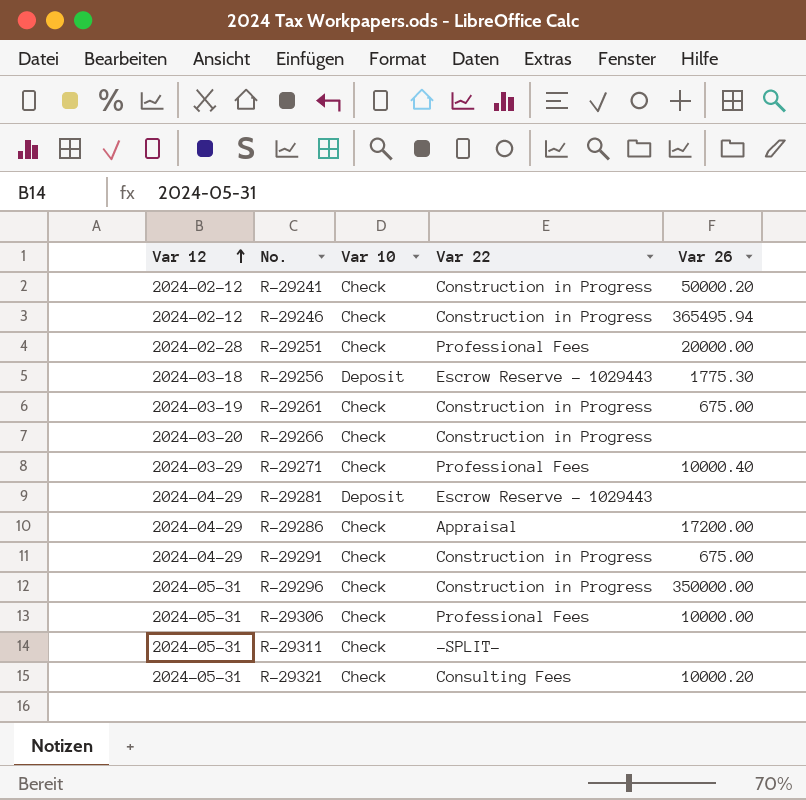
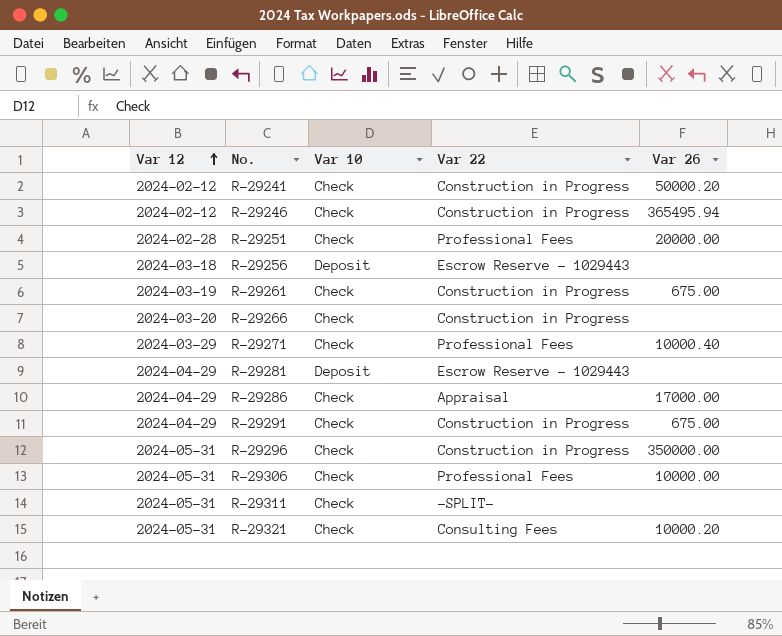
R-29256 | Var 26: 1775.30 -> none
R-29286 | Var 26: 17200.00 -> 17000.00

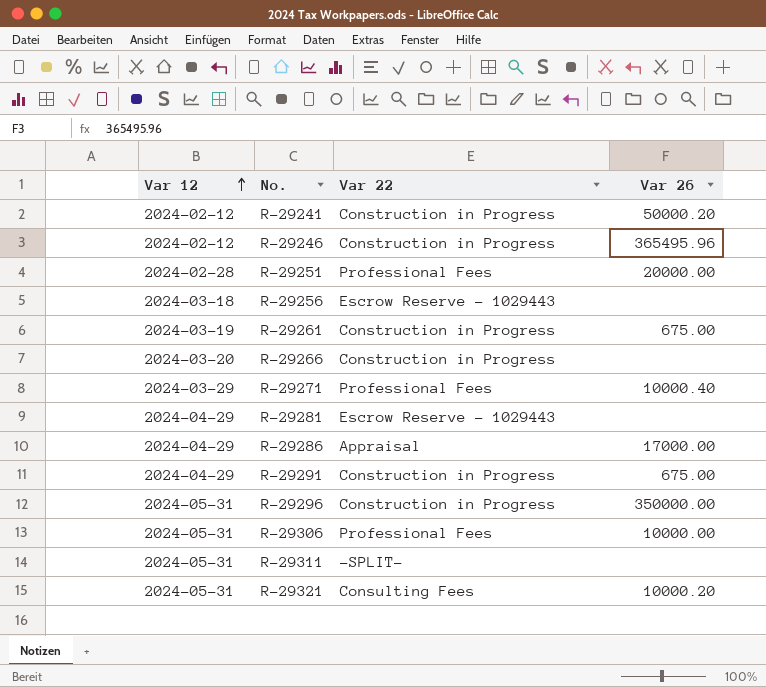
column Var 10 | position: 3 -> none
R-29246 | Var 26: 365495.94 -> 365495.96

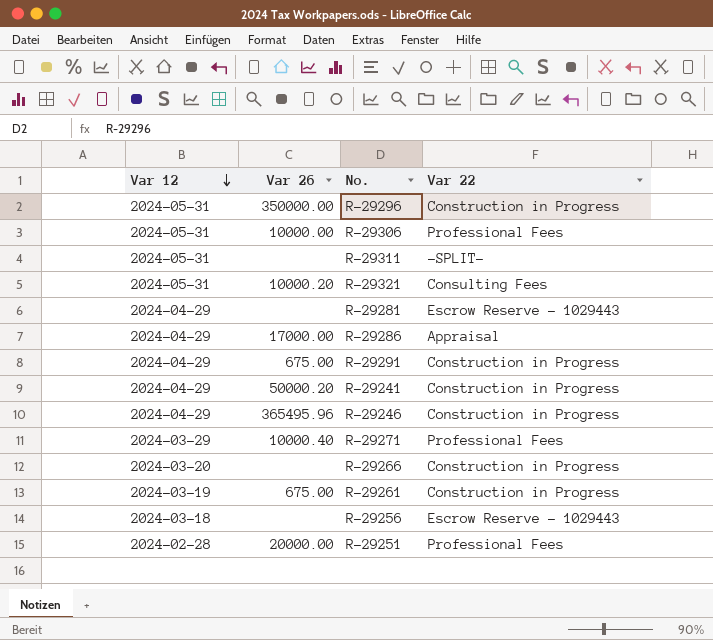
row order: Var 12 ascending -> Var 12 descending
column Var 26 | position: 4 -> 2
R-29241 | Var 12: 2024-02-12 -> 2024-04-29
R-29246 | Var 12: 2024-02-12 -> 2024-04-29

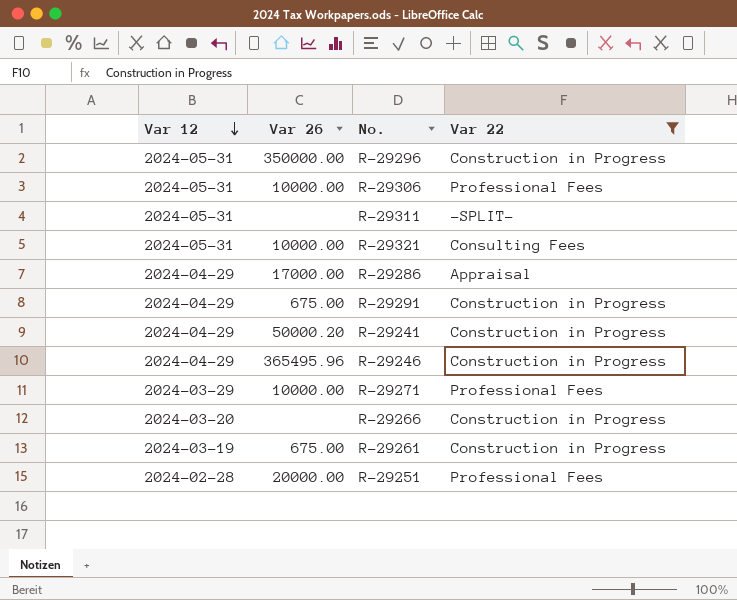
filter: none -> Var 22 != Escrow Reserve - 1029443
R-29321 | Var 26: 10000.20 -> 10000.00
R-29271 | Var 26: 10000.40 -> 10000.00

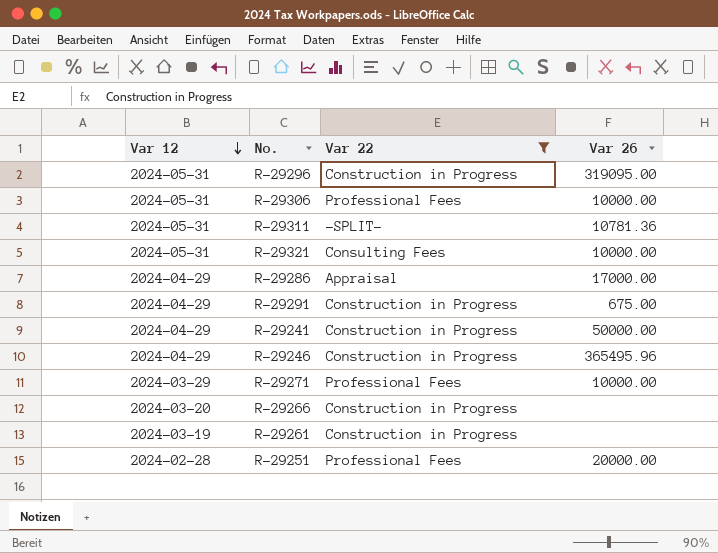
column Var 26 | position: 2 -> 4
R-29296 | Var 26: 350000.00 -> 319095.00
R-29311 | Var 26: none -> 10781.36
R-29241 | Var 26: 50000.20 -> 50000.00
R-29261 | Var 26: 675.00 -> none

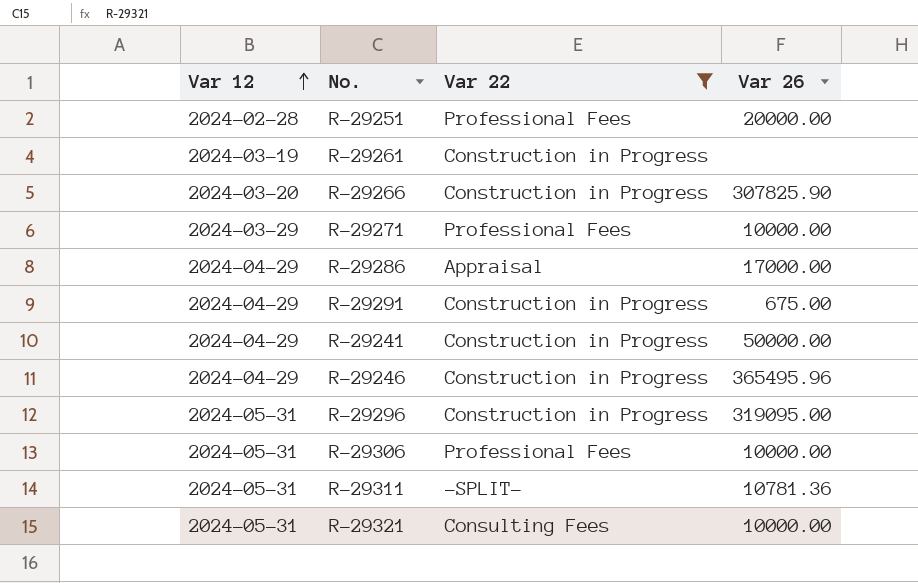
row order: Var 12 descending -> Var 12 ascending
R-29266 | Var 26: none -> 307825.90

